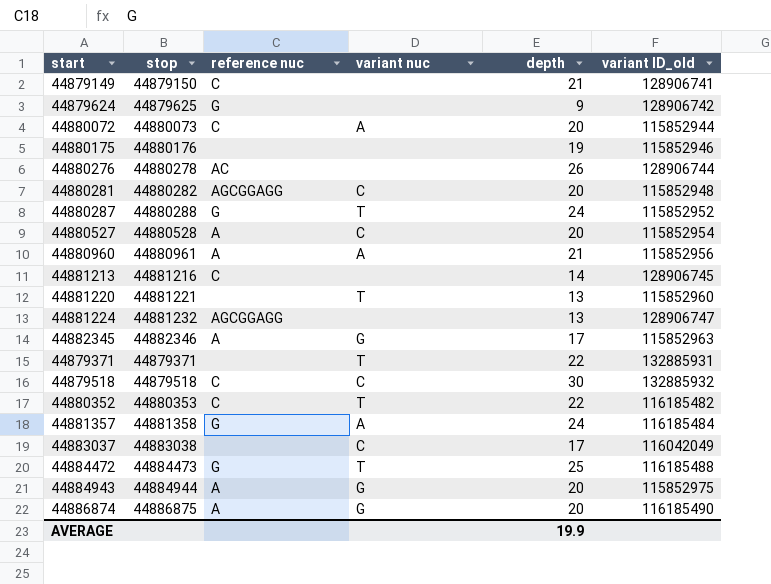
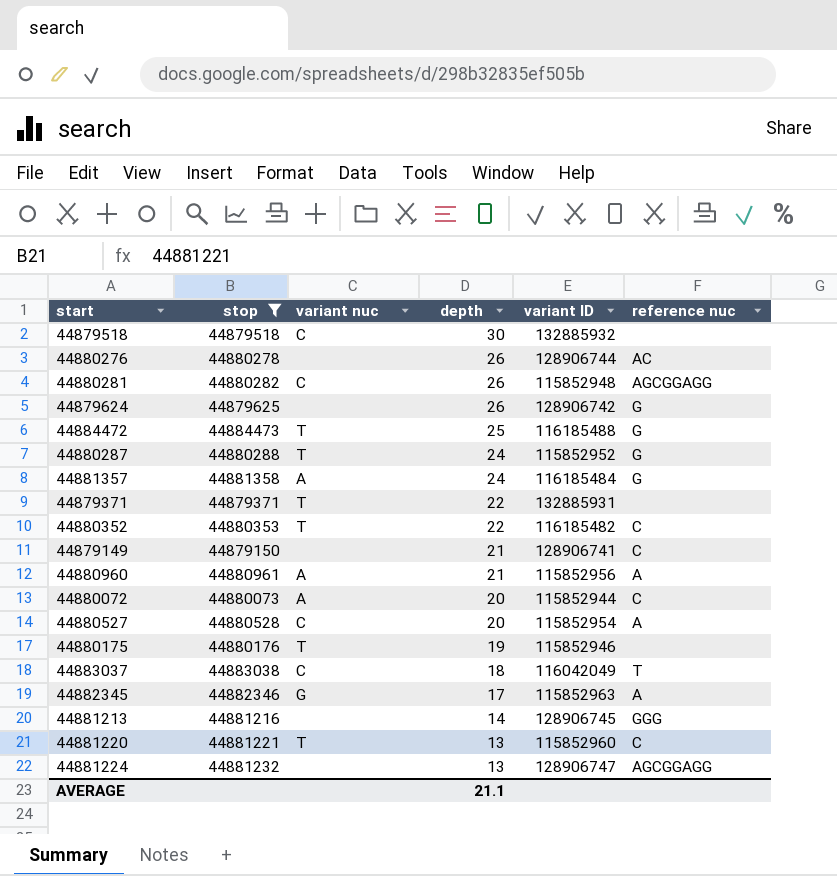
filter: none -> stop <= 44884473
row order: none -> depth descending
column name: variant ID_old -> variant ID
column reference nuc | position: 3 -> 6
44879518 | reference nuc: C -> none
44880281 | depth: 20 -> 26
44879624 | depth: 9 -> 26
44880175 | variant nuc: none -> T
44883037 | depth: 17 -> 18
44883037 | reference nuc: none -> T
44881213 | reference nuc: C -> GGG
44881220 | reference nuc: none -> C
AVERAGE | depth: 19.9 -> 21.1

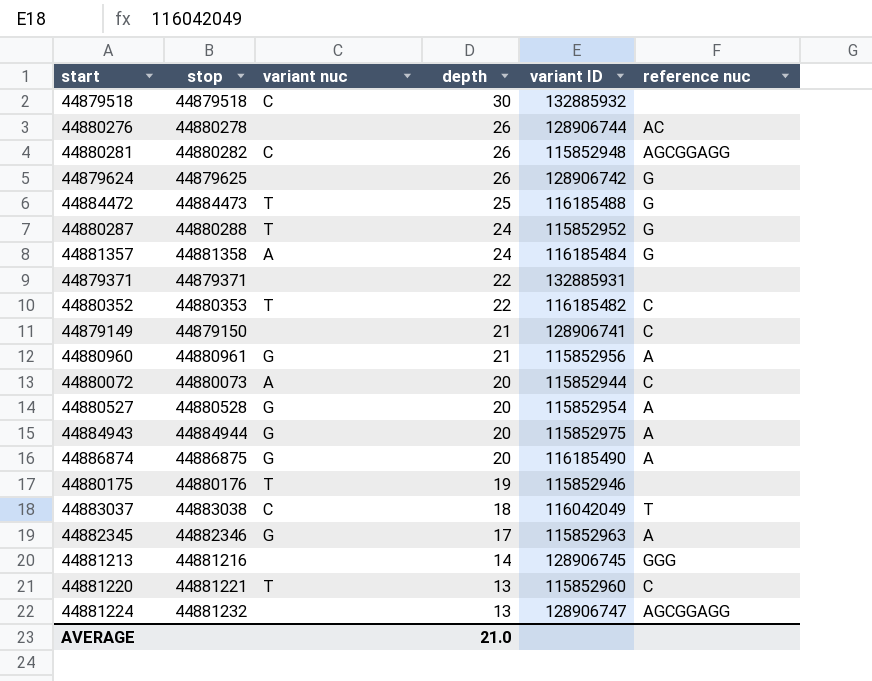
filter: stop <= 44884473 -> none
44879371 | variant nuc: T -> none
44880960 | variant nuc: A -> G
44880527 | variant nuc: C -> G
AVERAGE | depth: 21.1 -> 21.0

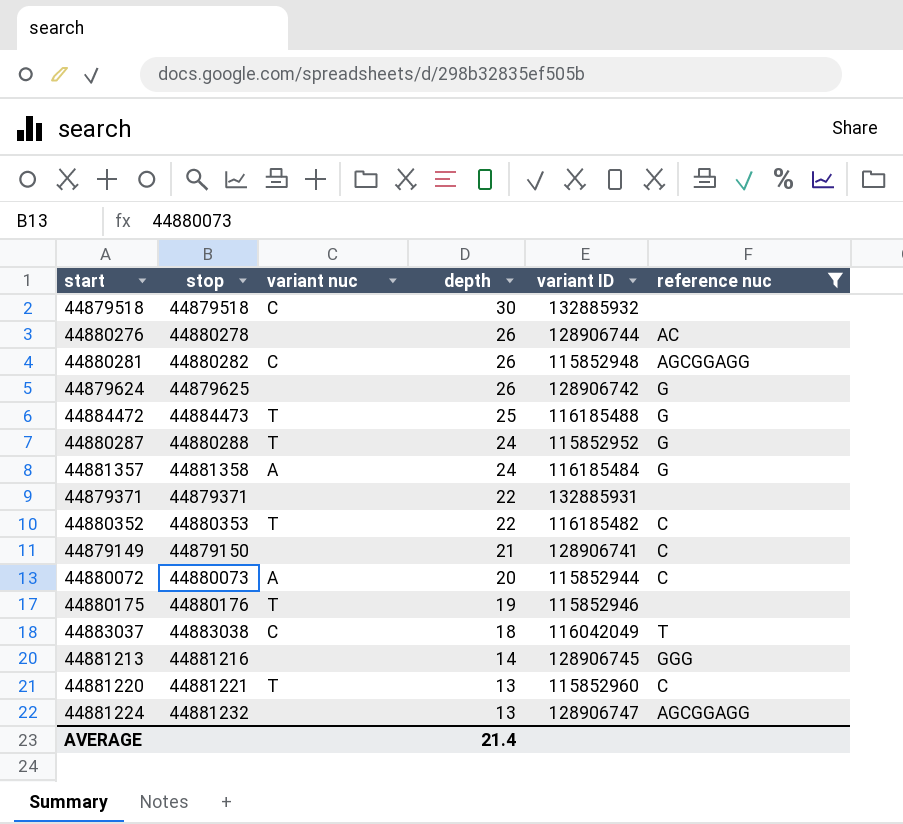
filter: none -> reference nuc != A
AVERAGE | depth: 21.0 -> 21.4

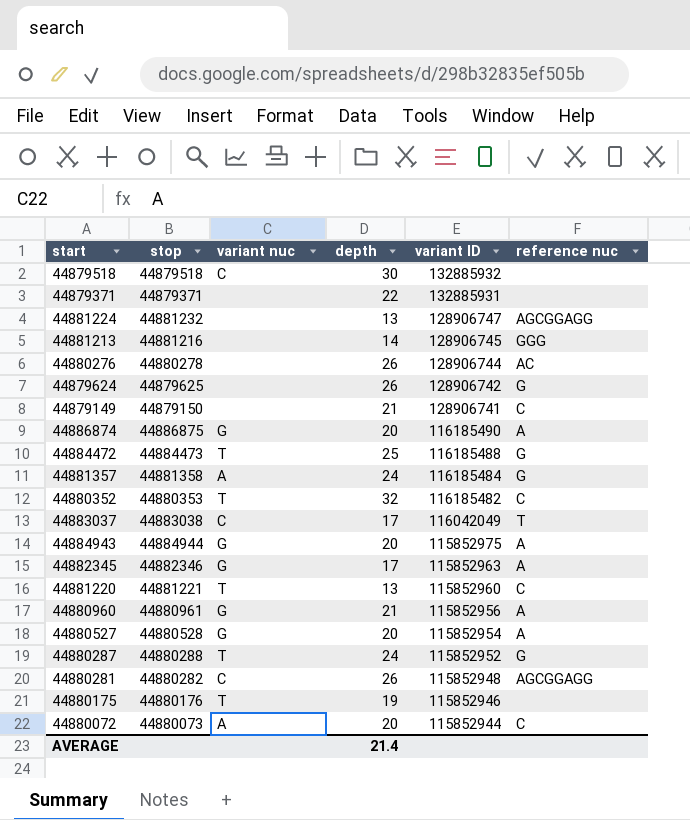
filter: reference nuc != A -> none
row order: depth descending -> variant ID descending
44880352 | depth: 22 -> 32
44883037 | depth: 18 -> 17

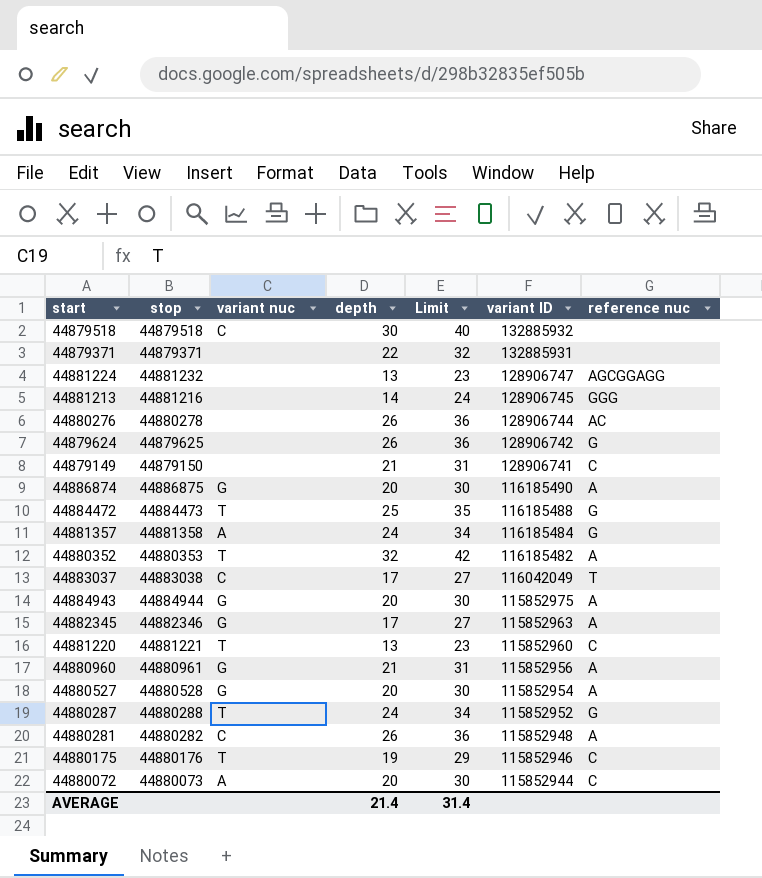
column Limit | formula: none -> [depth] + 10
44880352 | reference nuc: C -> A
44880281 | reference nuc: AGCGGAGG -> A
44880175 | reference nuc: none -> C

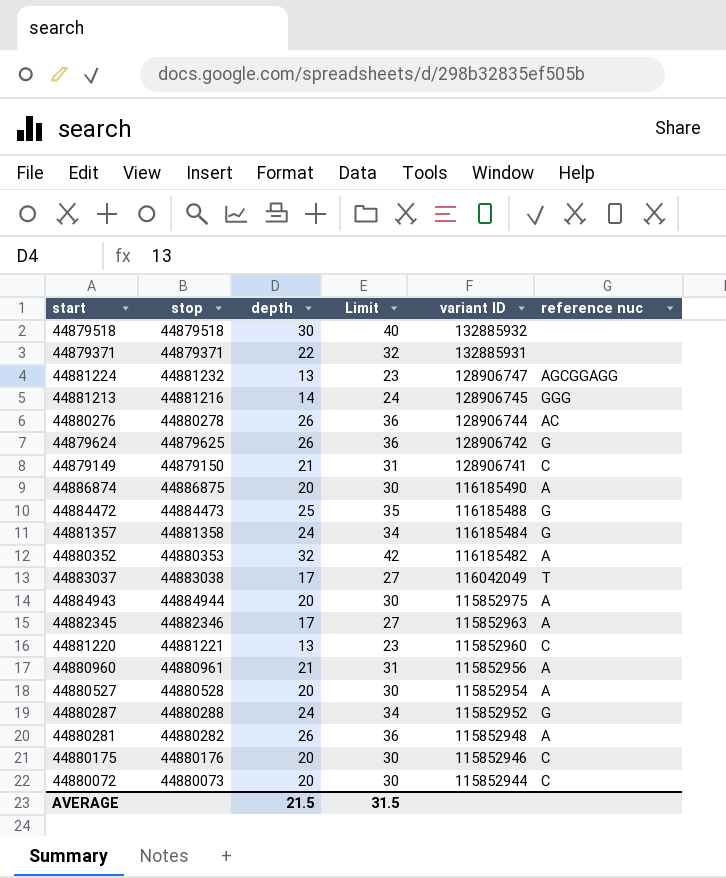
column variant nuc | position: 3 -> none
44880175 | depth: 19 -> 20
44880175 | Limit: 29 -> 30
AVERAGE | depth: 21.4 -> 21.5
AVERAGE | Limit: 31.4 -> 31.5

